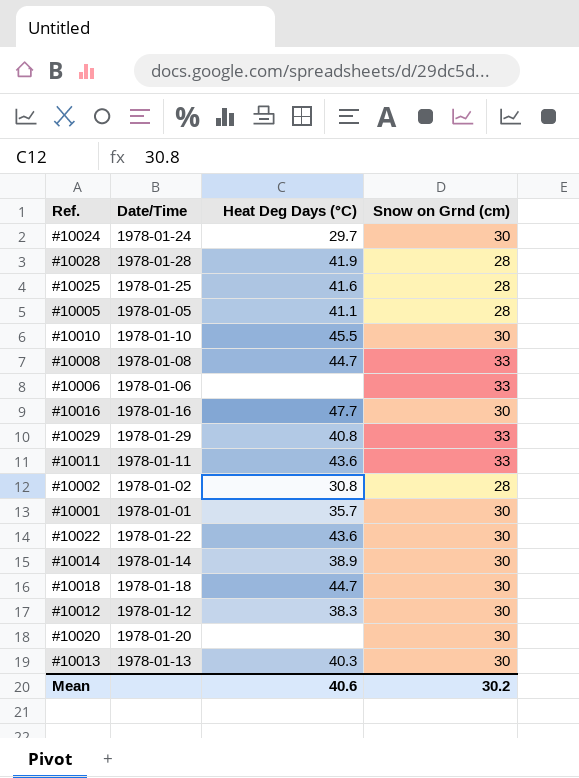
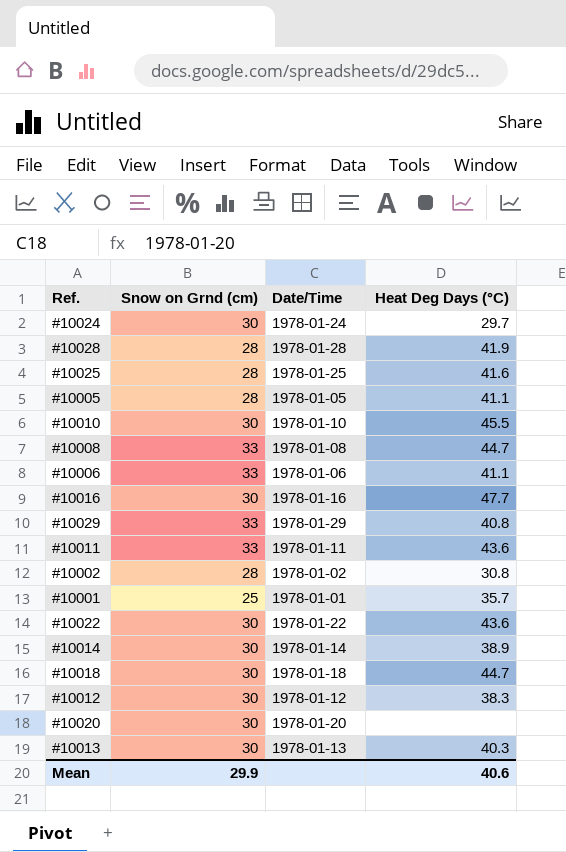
column Snow on Grnd (cm) | position: 4 -> 2
#10006 | Heat Deg Days (°C): none -> 41.1
#10001 | Snow on Grnd (cm): 30 -> 25
Mean | Snow on Grnd (cm): 30.2 -> 29.9

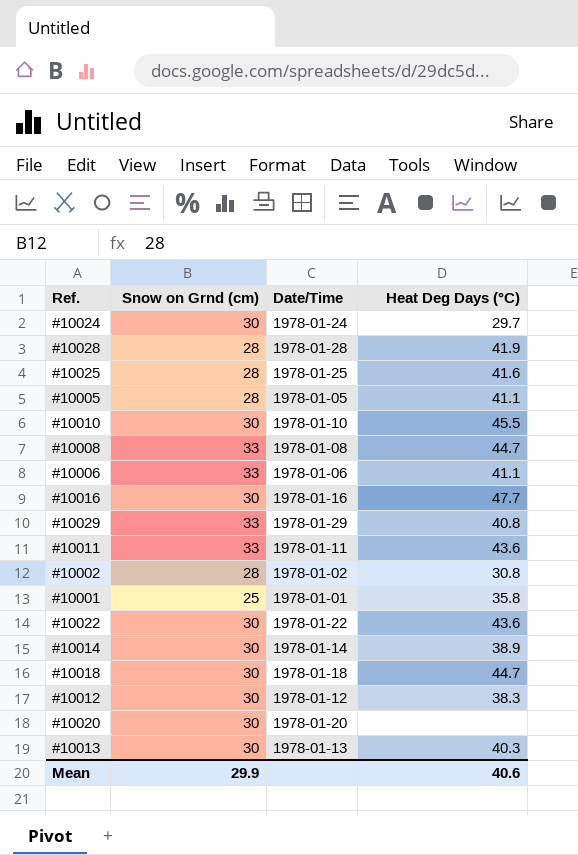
#10001 | Heat Deg Days (°C): 35.7 -> 35.8

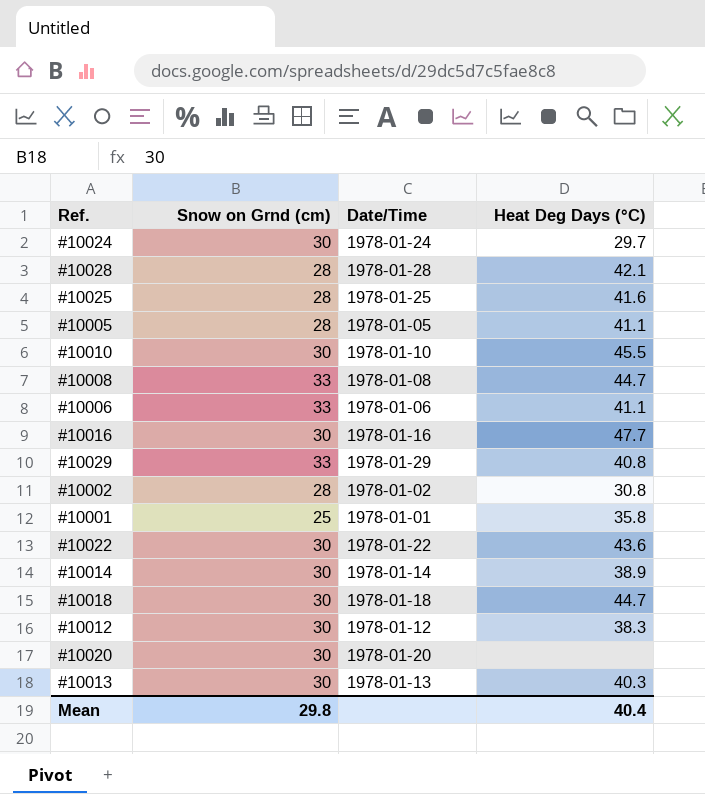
row #10011: 33 | 1978-01-11 | 43.6 -> none
#10028 | Heat Deg Days (°C): 41.9 -> 42.1
Mean | Snow on Grnd (cm): 29.9 -> 29.8
Mean | Heat Deg Days (°C): 40.6 -> 40.4

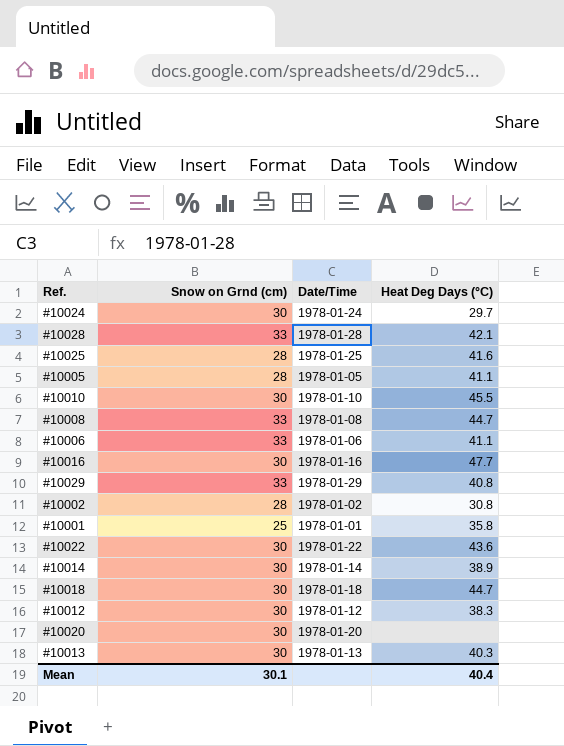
#10028 | Snow on Grnd (cm): 28 -> 33
Mean | Snow on Grnd (cm): 29.8 -> 30.1

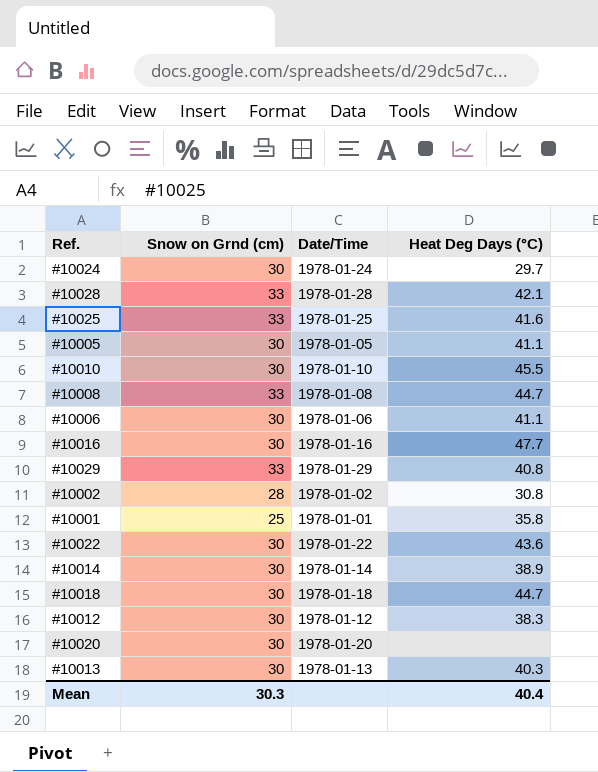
#10025 | Snow on Grnd (cm): 28 -> 33
#10005 | Snow on Grnd (cm): 28 -> 30
#10006 | Snow on Grnd (cm): 33 -> 30
Mean | Snow on Grnd (cm): 30.1 -> 30.3

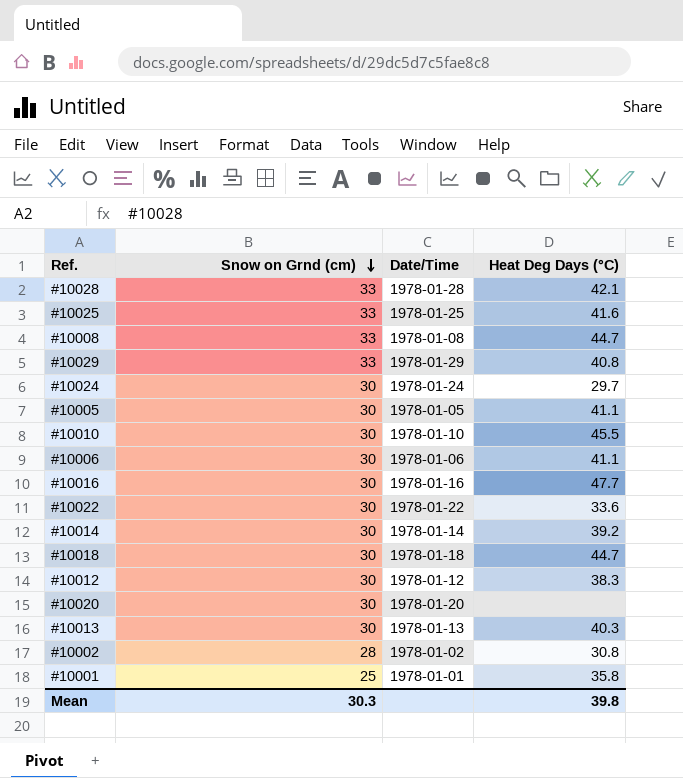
row order: none -> Snow on Grnd (cm) descending
#10022 | Heat Deg Days (°C): 43.6 -> 33.6
#10014 | Heat Deg Days (°C): 38.9 -> 39.2
Mean | Heat Deg Days (°C): 40.4 -> 39.8

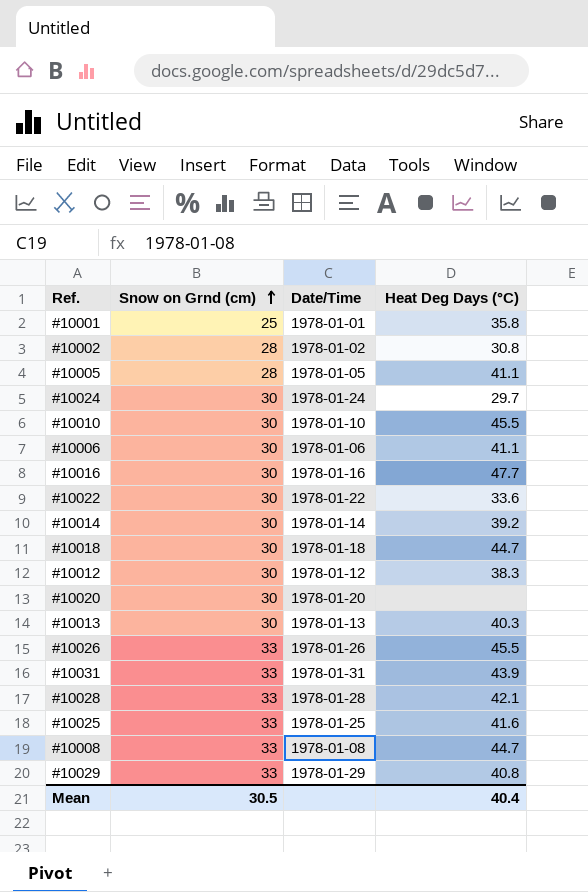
row order: Snow on Grnd (cm) descending -> Snow on Grnd (cm) ascending
#10005 | Snow on Grnd (cm): 30 -> 28
row #10026: none -> 33 | 1978-01-26 | 45.5
row #10031: none -> 33 | 1978-01-31 | 43.9
Mean | Snow on Grnd (cm): 30.3 -> 30.5
Mean | Heat Deg Days (°C): 39.8 -> 40.4

